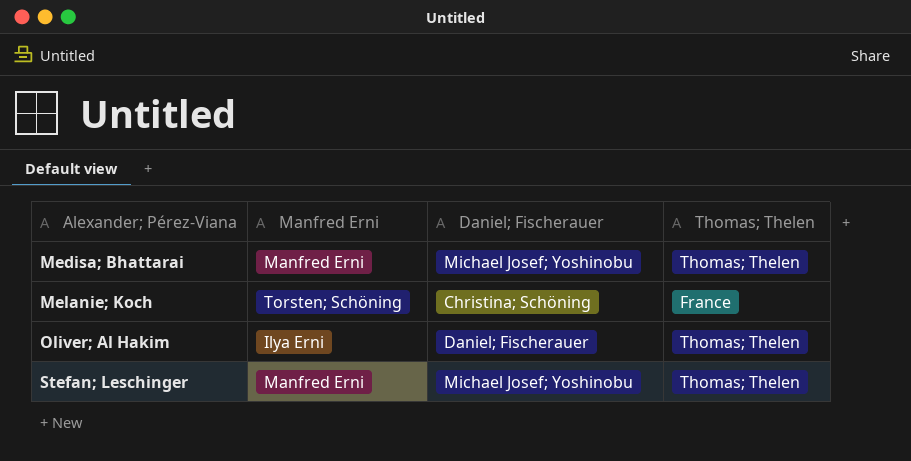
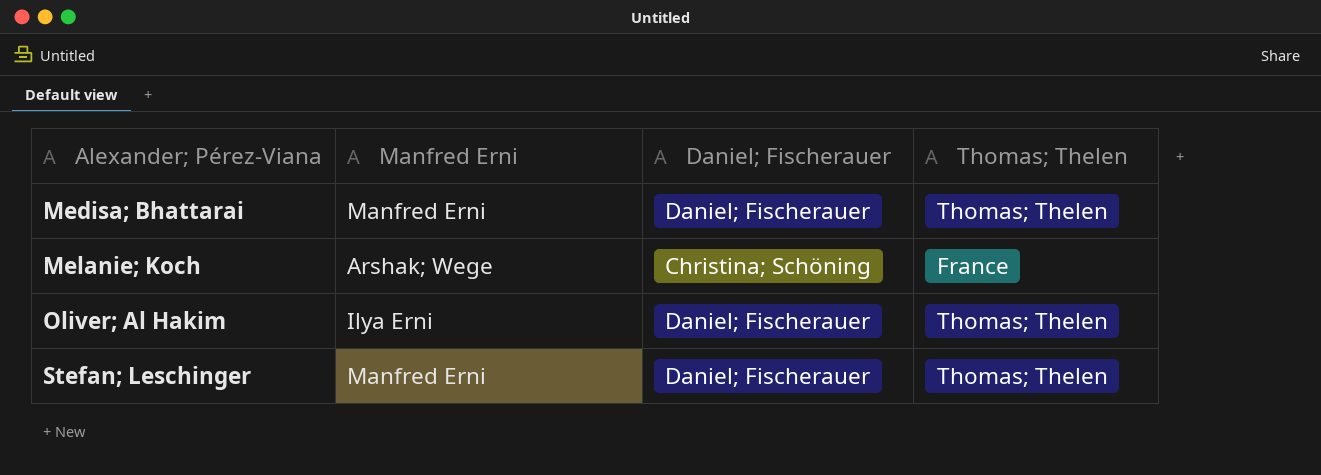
Medisa; Bhattarai | Daniel; Fischerauer: Michael Josef; Yoshinobu -> Daniel; Fischerauer
Melanie; Koch | Manfred Erni: Torsten; Schöning -> Arshak; Wege
Stefan; Leschinger | Daniel; Fischerauer: Michael Josef; Yoshinobu -> Daniel; Fischerauer

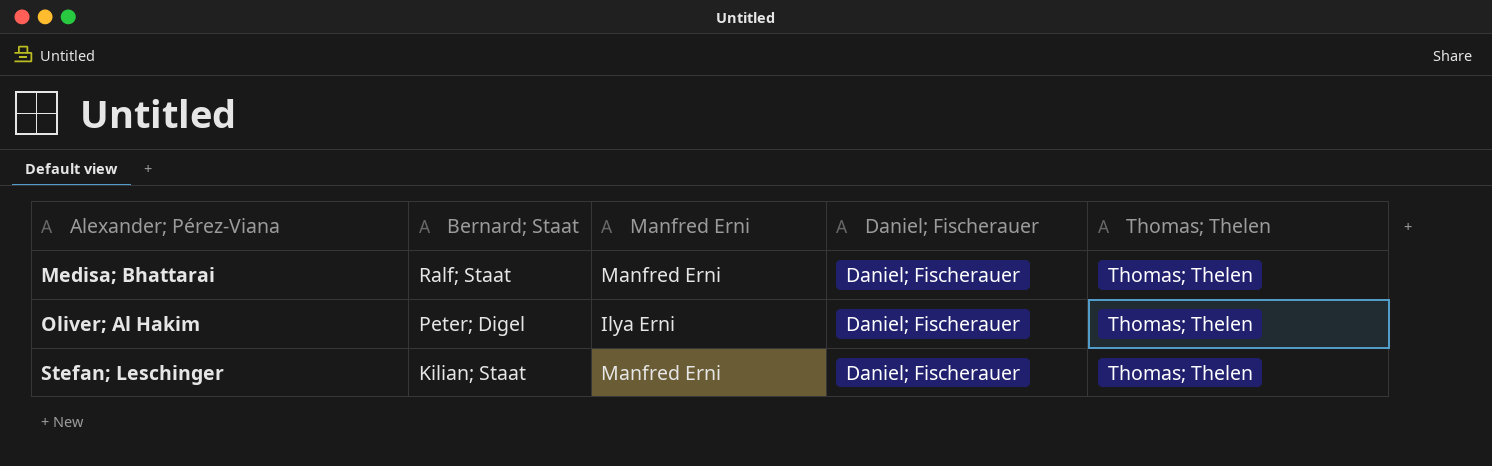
column Bernard; Staat | position: none -> 2
row Melanie; Koch: Arshak; Wege | Christina; Schöning | France -> none

